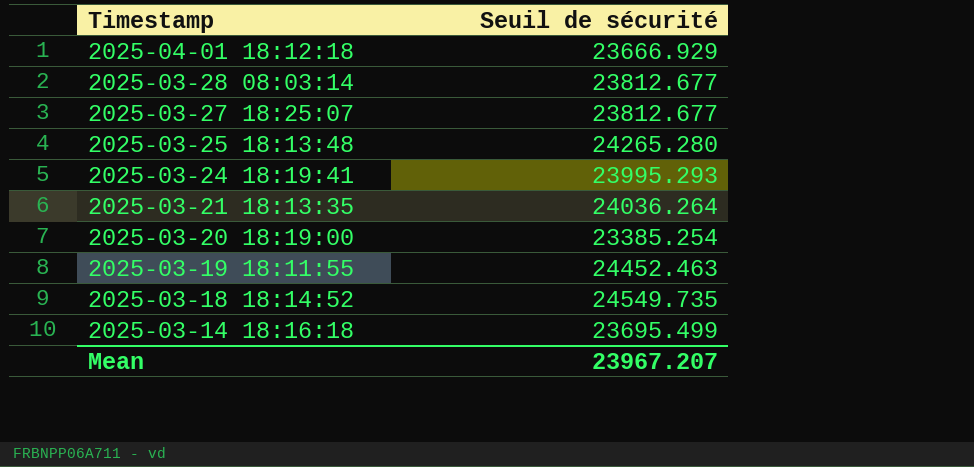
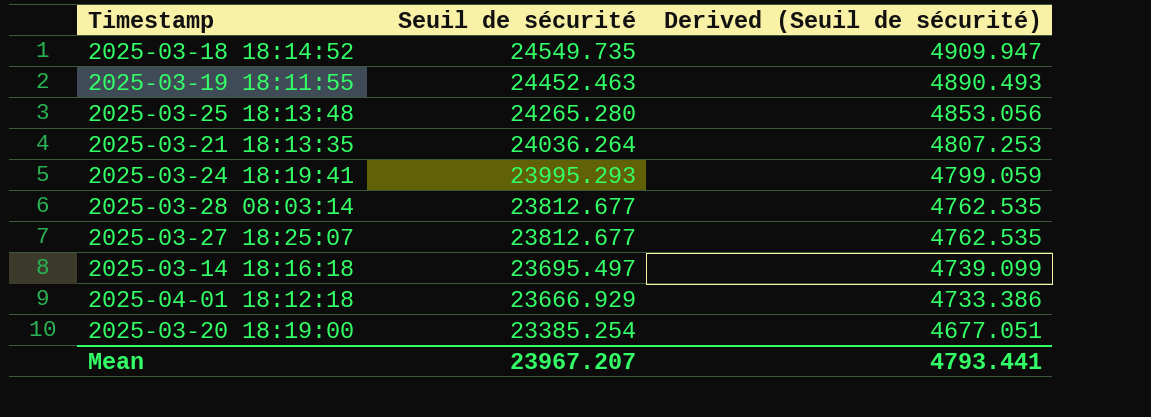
row order: Timestamp descending -> Seuil de sécurité descending
column Derived (Seuil de sécurité) | formula: none -> [Seuil de sécurité] * 0.2
2025-03-14 18:16:18 | Seuil de sécurité: 23695.499 -> 23695.497

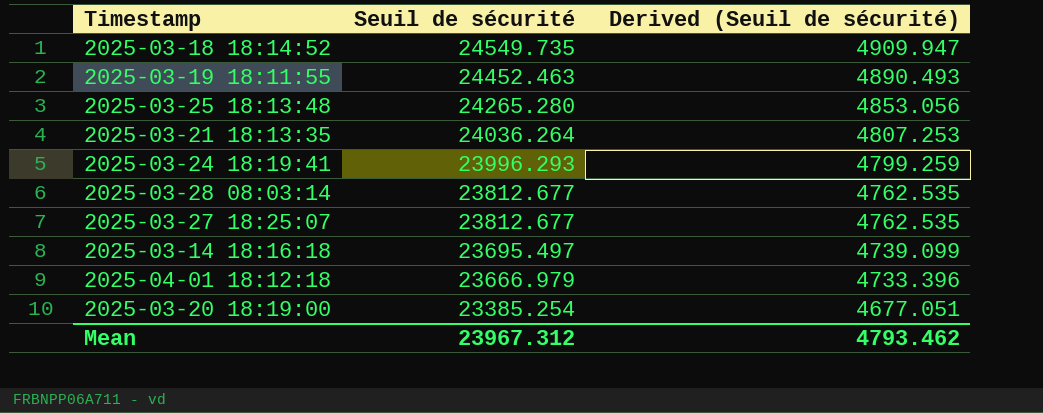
2025-03-24 18:19:41 | Seuil de sécurité: 23995.293 -> 23996.293
2025-03-24 18:19:41 | Derived (Seuil de sécurité): 4799.059 -> 4799.259
2025-04-01 18:12:18 | Seuil de sécurité: 23666.929 -> 23666.979
2025-04-01 18:12:18 | Derived (Seuil de sécurité): 4733.386 -> 4733.396
Mean | Seuil de sécurité: 23967.207 -> 23967.312
Mean | Derived (Seuil de sécurité): 4793.441 -> 4793.462

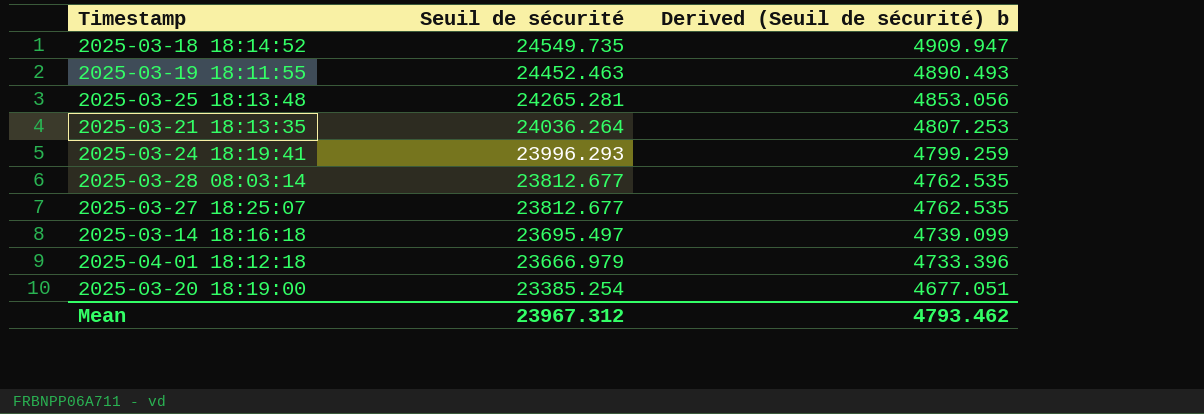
column name: Derived (Seuil de sécurité) -> Derived (Seuil de sécurité) b
2025-03-25 18:13:48 | Seuil de sécurité: 24265.280 -> 24265.281

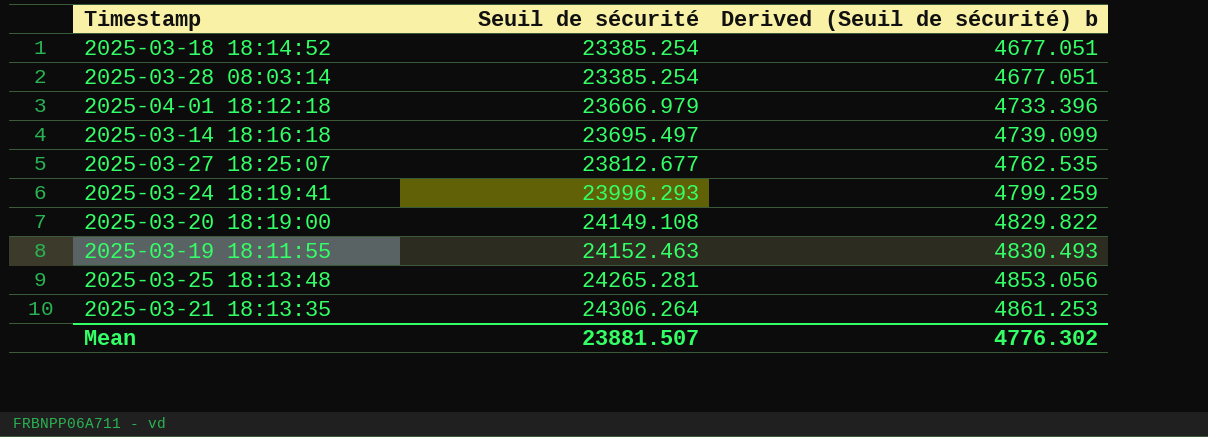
row order: Seuil de sécurité descending -> Seuil de sécurité ascending
2025-03-18 18:14:52 | Seuil de sécurité: 24549.735 -> 23385.254
2025-03-18 18:14:52 | Derived (Seuil de sécurité) b: 4909.947 -> 4677.051
2025-03-28 08:03:14 | Seuil de sécurité: 23812.677 -> 23385.254
2025-03-28 08:03:14 | Derived (Seuil de sécurité) b: 4762.535 -> 4677.051
2025-03-20 18:19:00 | Seuil de sécurité: 23385.254 -> 24149.108
2025-03-20 18:19:00 | Derived (Seuil de sécurité) b: 4677.051 -> 4829.822
2025-03-19 18:11:55 | Seuil de sécurité: 24452.463 -> 24152.463
2025-03-19 18:11:55 | Derived (Seuil de sécurité) b: 4890.493 -> 4830.493
2025-03-21 18:13:35 | Seuil de sécurité: 24036.264 -> 24306.264
2025-03-21 18:13:35 | Derived (Seuil de sécurité) b: 4807.253 -> 4861.253
Mean | Seuil de sécurité: 23967.312 -> 23881.507
Mean | Derived (Seuil de sécurité) b: 4793.462 -> 4776.302

